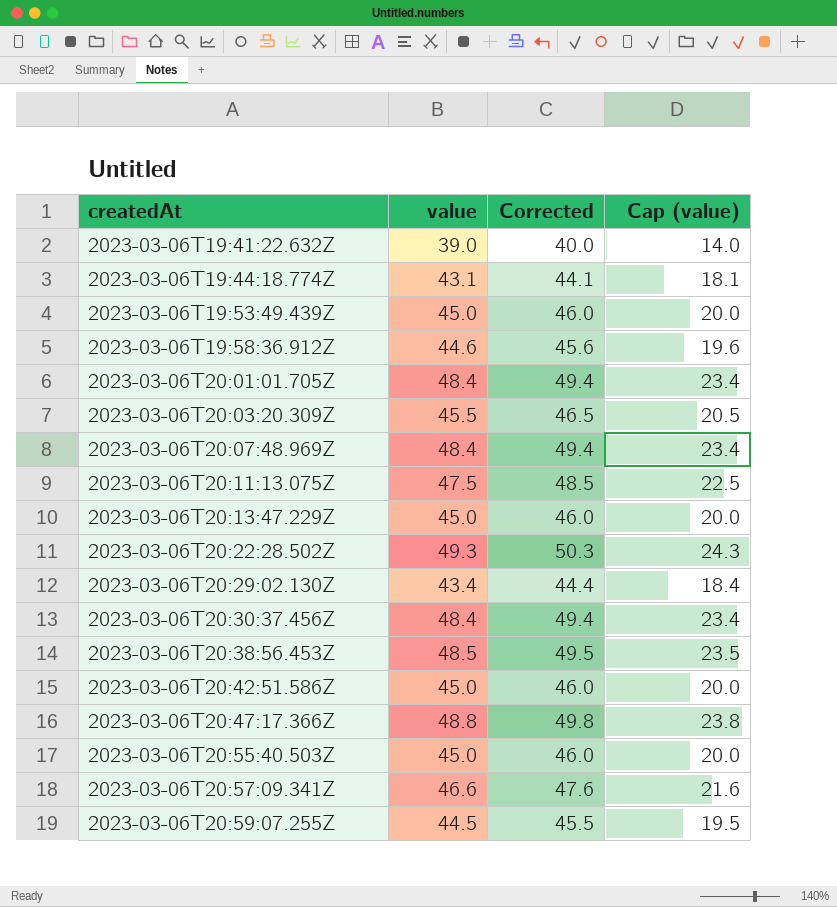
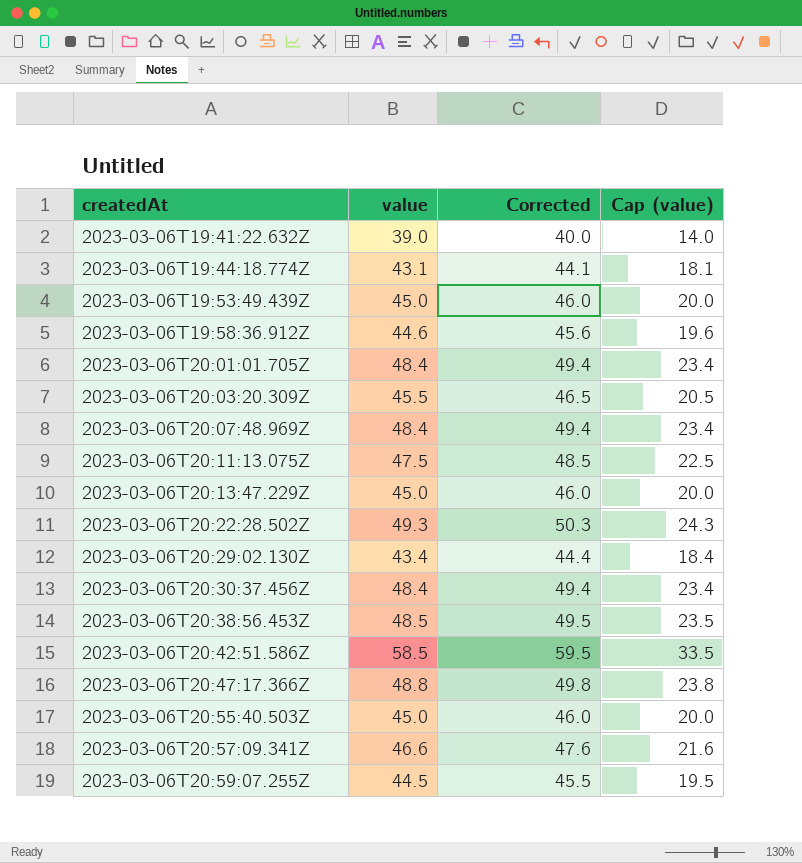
2023-03-06T20:42:51.586Z | value: 45.0 -> 58.5
2023-03-06T20:42:51.586Z | Corrected: 46.0 -> 59.5
2023-03-06T20:42:51.586Z | Cap (value): 20.0 -> 33.5

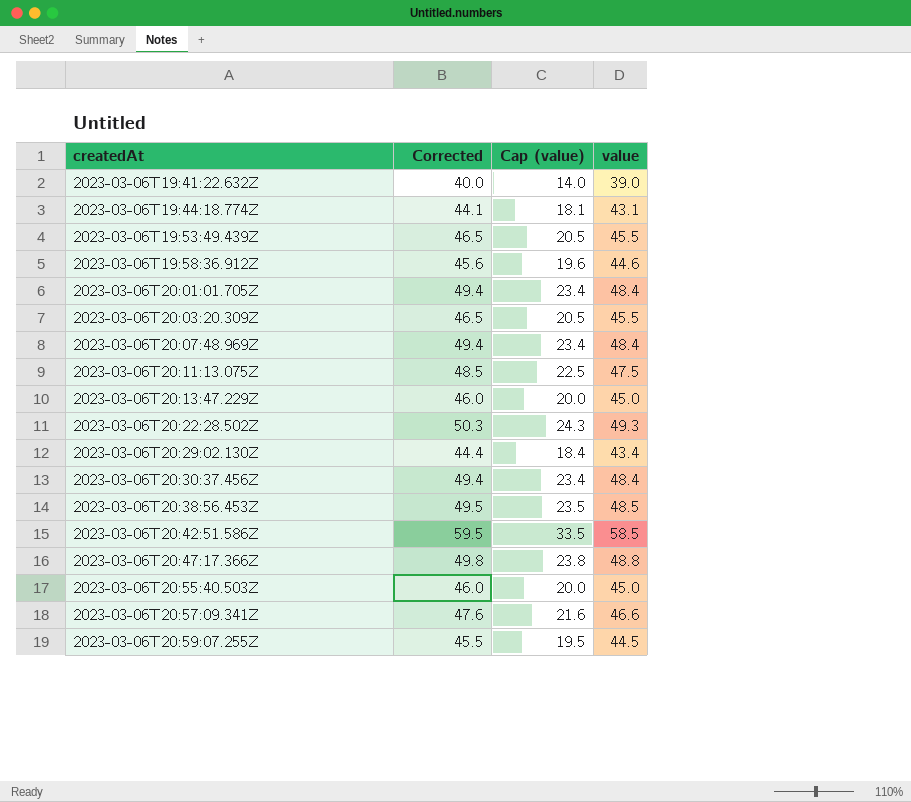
column value | position: 2 -> 4
2023-03-06T19:53:49.439Z | Corrected: 46.0 -> 46.5
2023-03-06T19:53:49.439Z | Cap (value): 20.0 -> 20.5
2023-03-06T19:53:49.439Z | value: 45.0 -> 45.5

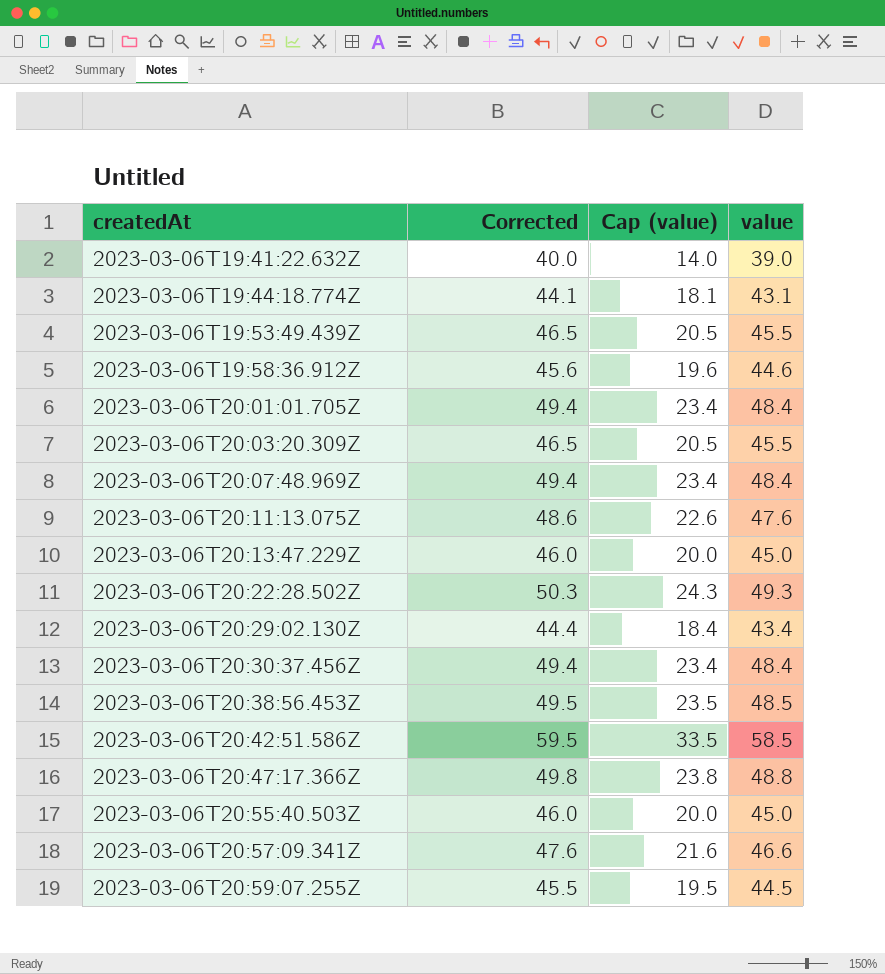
2023-03-06T20:11:13.075Z | Corrected: 48.5 -> 48.6
2023-03-06T20:11:13.075Z | Cap (value): 22.5 -> 22.6
2023-03-06T20:11:13.075Z | value: 47.5 -> 47.6

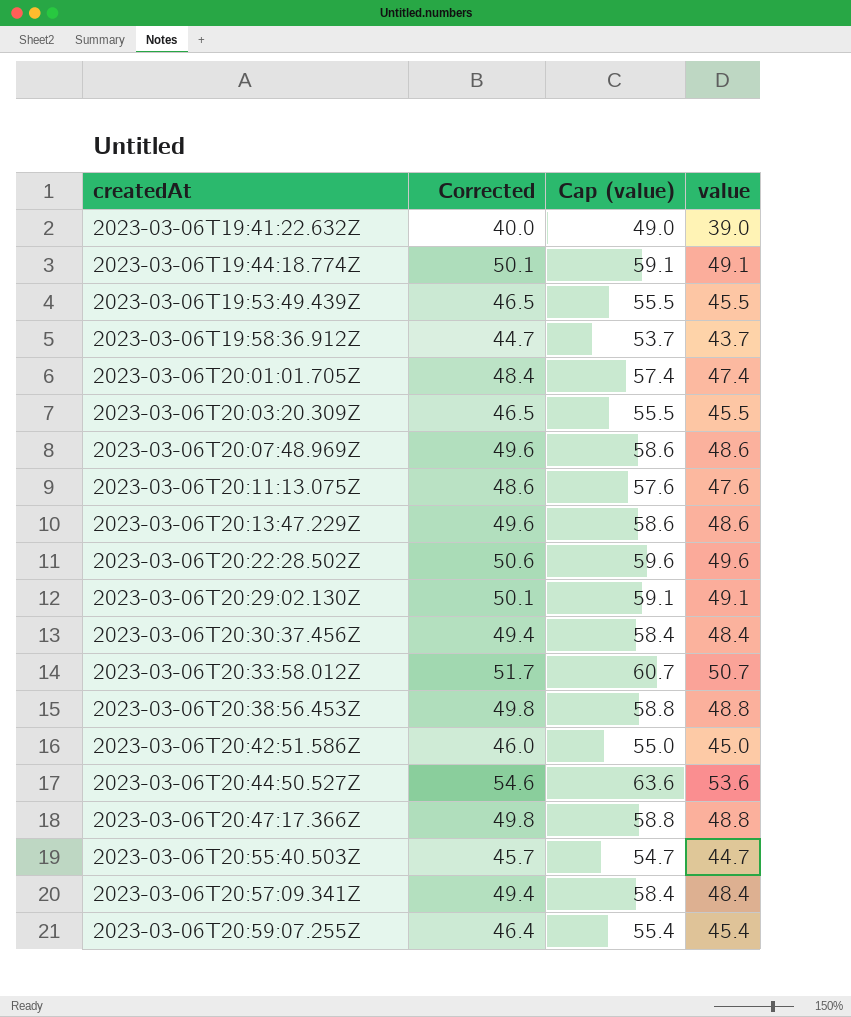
column Cap (value) | formula: [value] - 25 -> [value] + 10
2023-03-06T19:44:18.774Z | Corrected: 44.1 -> 50.1
2023-03-06T19:44:18.774Z | value: 43.1 -> 49.1
2023-03-06T19:58:36.912Z | Corrected: 45.6 -> 44.7
2023-03-06T19:58:36.912Z | value: 44.6 -> 43.7
2023-03-06T20:01:01.705Z | Corrected: 49.4 -> 48.4
2023-03-06T20:01:01.705Z | value: 48.4 -> 47.4
2023-03-06T20:07:48.969Z | Corrected: 49.4 -> 49.6
2023-03-06T20:07:48.969Z | value: 48.4 -> 48.6
2023-03-06T20:13:47.229Z | Corrected: 46.0 -> 49.6
2023-03-06T20:13:47.229Z | value: 45.0 -> 48.6
2023-03-06T20:22:28.502Z | Corrected: 50.3 -> 50.6
2023-03-06T20:22:28.502Z | value: 49.3 -> 49.6
2023-03-06T20:29:02.130Z | Corrected: 44.4 -> 50.1
2023-03-06T20:29:02.130Z | value: 43.4 -> 49.1
row 2023-03-06T20:33:58.012Z: none -> 51.7 | 60.7 | 50.7
2023-03-06T20:38:56.453Z | Corrected: 49.5 -> 49.8
2023-03-06T20:38:56.453Z | value: 48.5 -> 48.8
2023-03-06T20:42:51.586Z | Corrected: 59.5 -> 46.0
2023-03-06T20:42:51.586Z | value: 58.5 -> 45.0
row 2023-03-06T20:44:50.527Z: none -> 54.6 | 63.6 | 53.6
2023-03-06T20:55:40.503Z | Corrected: 46.0 -> 45.7
2023-03-06T20:55:40.503Z | value: 45.0 -> 44.7
2023-03-06T20:57:09.341Z | Corrected: 47.6 -> 49.4
2023-03-06T20:57:09.341Z | value: 46.6 -> 48.4
2023-03-06T20:59:07.255Z | Corrected: 45.5 -> 46.4
2023-03-06T20:59:07.255Z | value: 44.5 -> 45.4

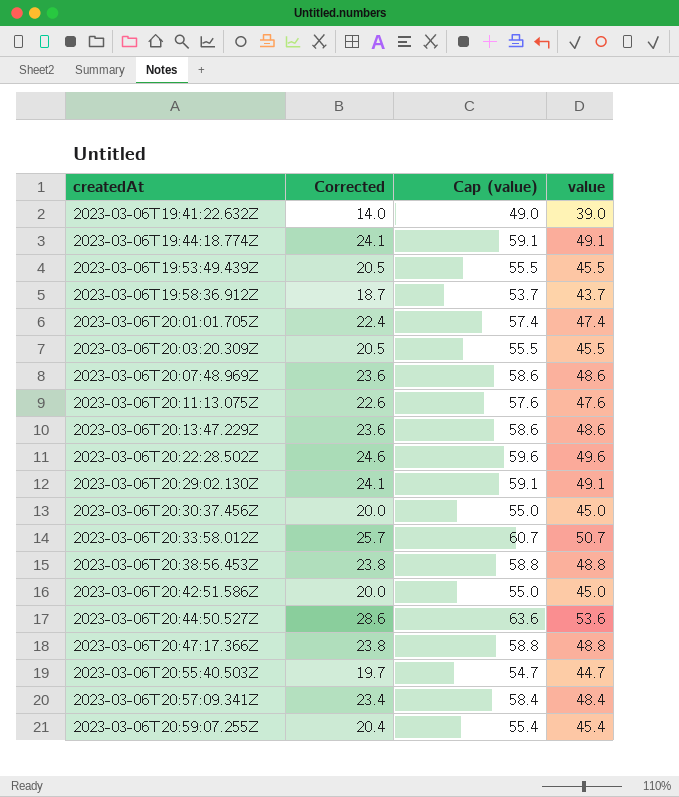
column Corrected | formula: [value] + 1 -> [value] - 25
2023-03-06T20:30:37.456Z | Cap (value): 58.4 -> 55.0
2023-03-06T20:30:37.456Z | value: 48.4 -> 45.0

